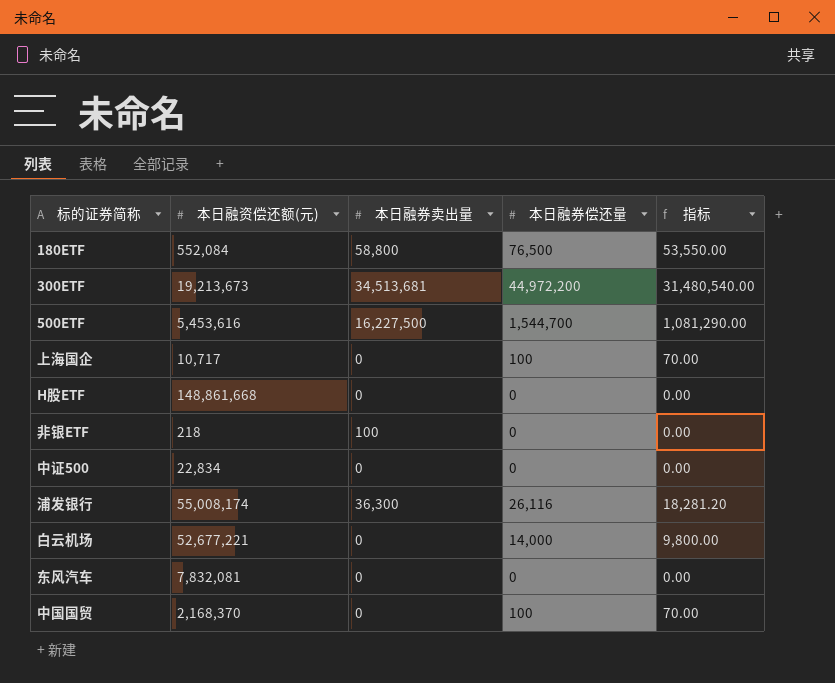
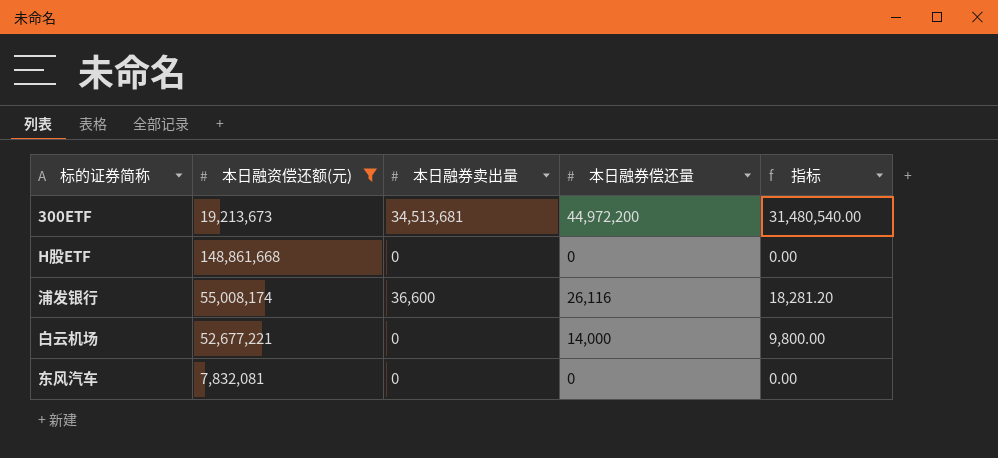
filter: none -> 本日融资偿还额(元) >= 7,832,081
浦发银行 | 本日融券卖出量: 36,300 -> 36,600

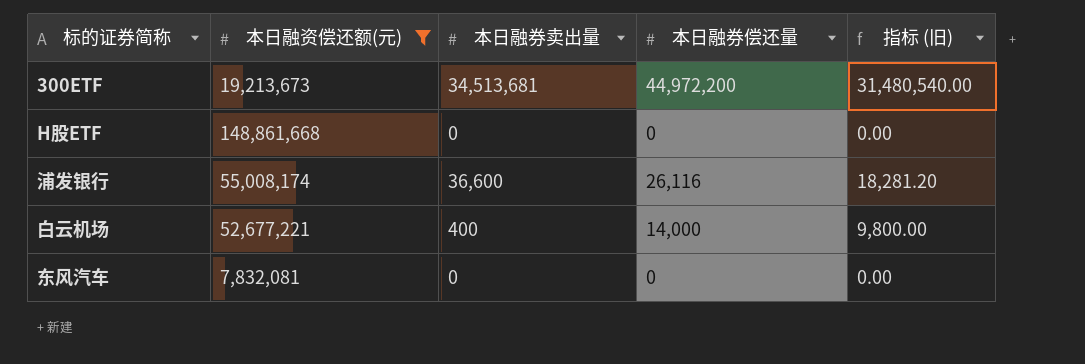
column name: 指标 -> 指标 (旧)
白云机场 | 本日融券卖出量: 0 -> 400

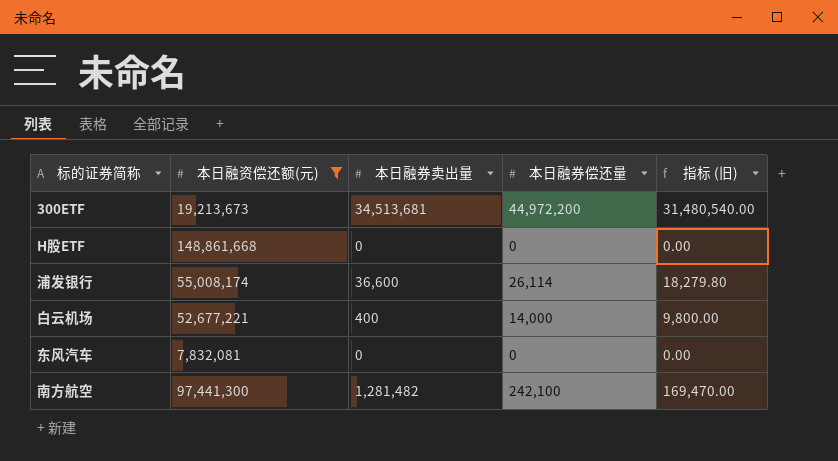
浦发银行 | 本日融券偿还量: 26,116 -> 26,114
浦发银行 | 指标 (旧): 18,281.20 -> 18,279.80
row 南方航空: none -> 97,441,300 | 1,281,482 | 242,100 | 169,470.00

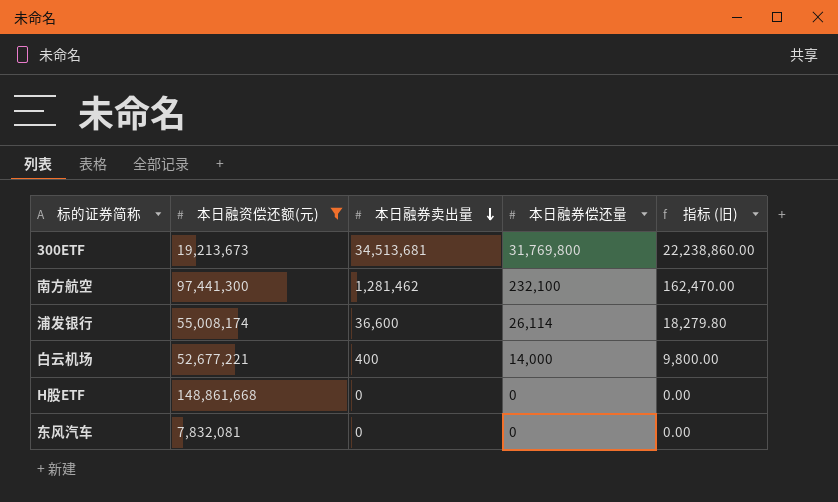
row order: none -> 本日融券卖出量 descending
300ETF | 本日融券偿还量: 44,972,200 -> 31,769,800
300ETF | 指标 (旧): 31,480,540.00 -> 22,238,860.00
南方航空 | 本日融券卖出量: 1,281,482 -> 1,281,462
南方航空 | 本日融券偿还量: 242,100 -> 232,100
南方航空 | 指标 (旧): 169,470.00 -> 162,470.00

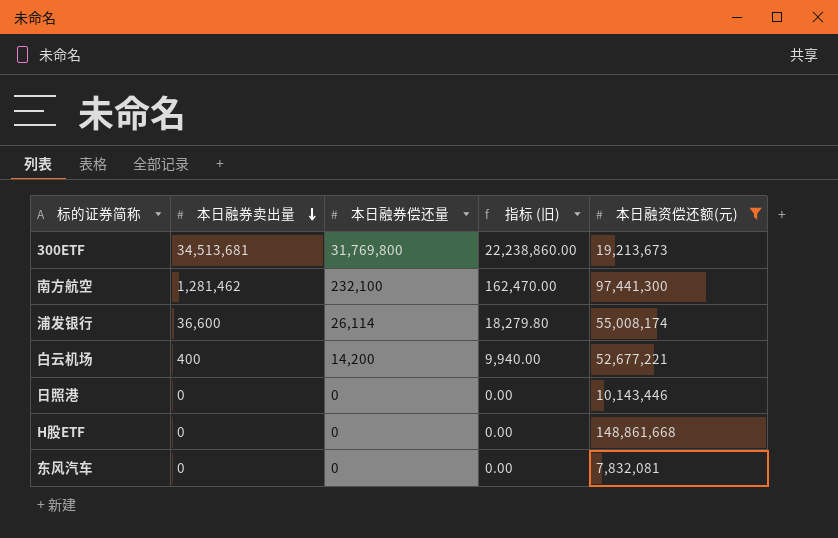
column 本日融资偿还额(元) | position: 2 -> 5
白云机场 | 本日融券偿还量: 14,000 -> 14,200
白云机场 | 指标 (旧): 9,800.00 -> 9,940.00
row 日照港: none -> 0 | 0 | 0.00 | 10,143,446

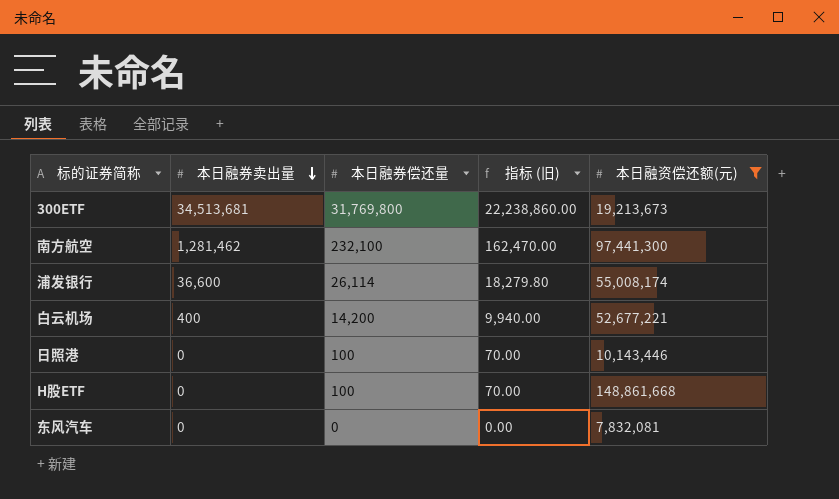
日照港 | 本日融券偿还量: 0 -> 100
日照港 | 指标 (旧): 0.00 -> 70.00
H股ETF | 本日融券偿还量: 0 -> 100
H股ETF | 指标 (旧): 0.00 -> 70.00

